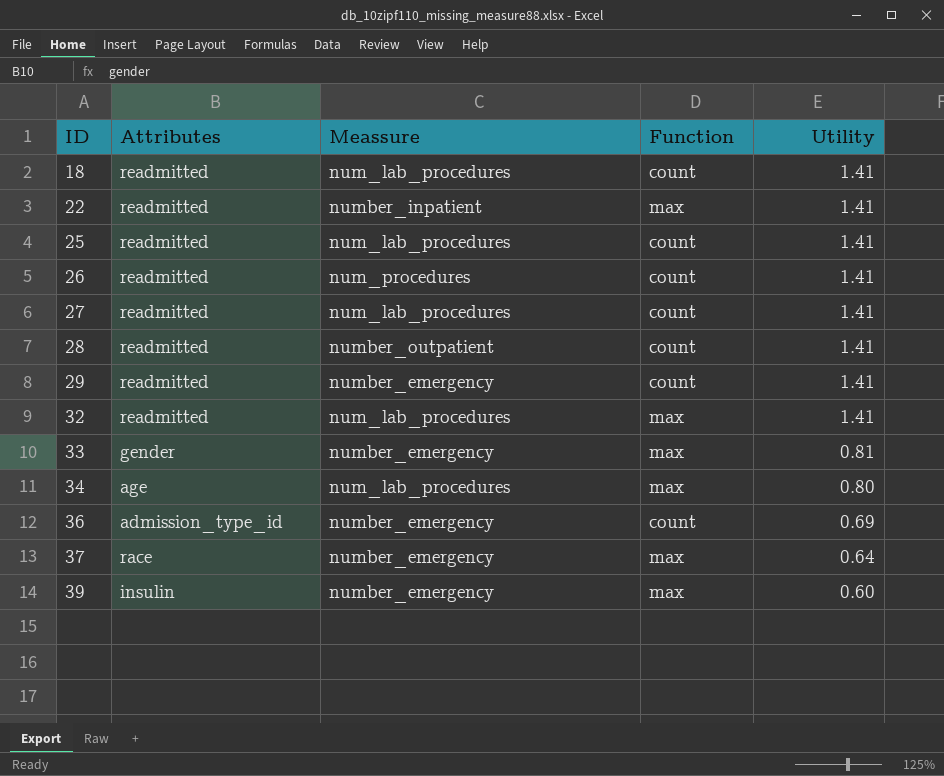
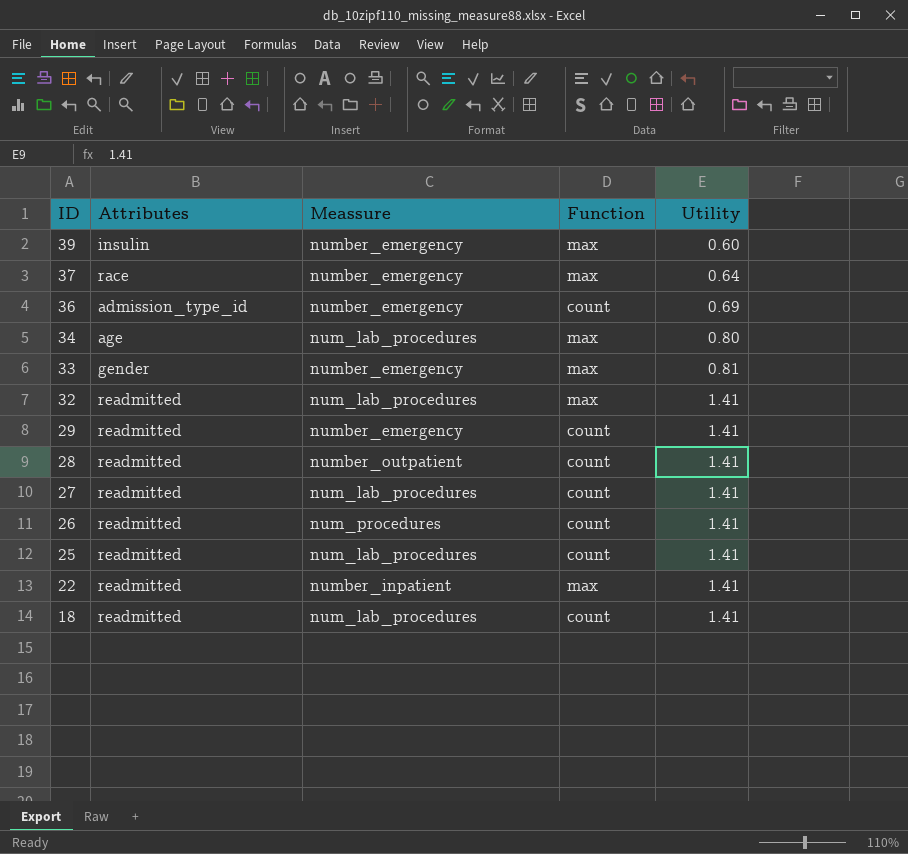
row order: ID ascending -> ID descending

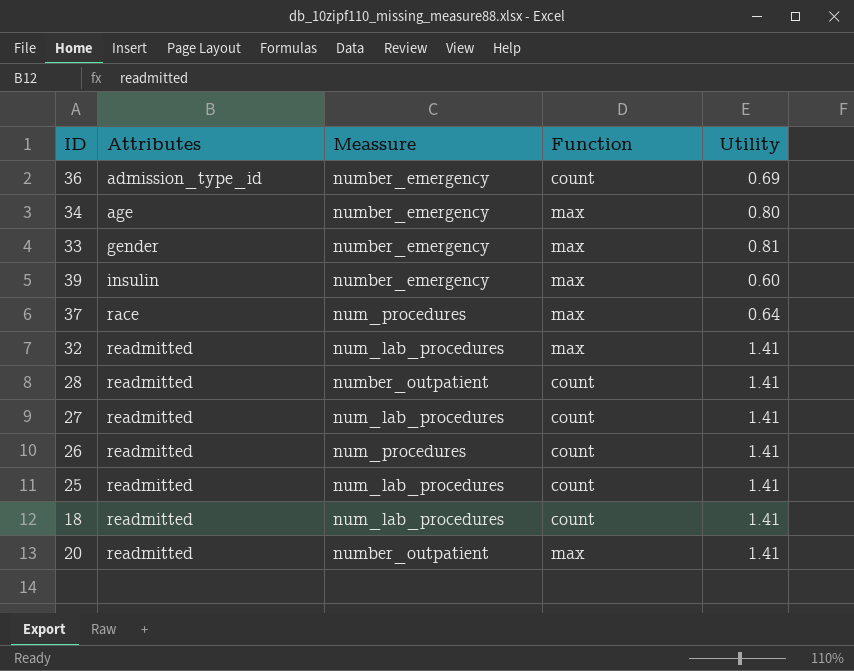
row order: ID descending -> Attributes ascending
row 29: readmitted | number_emergency | count | 1.41 -> none
row 22: readmitted | number_inpatient | max | 1.41 -> none
34 | Meassure: num_lab_procedures -> number_emergency
37 | Meassure: number_emergency -> num_procedures
row 20: none -> readmitted | number_outpatient | max | 1.41

